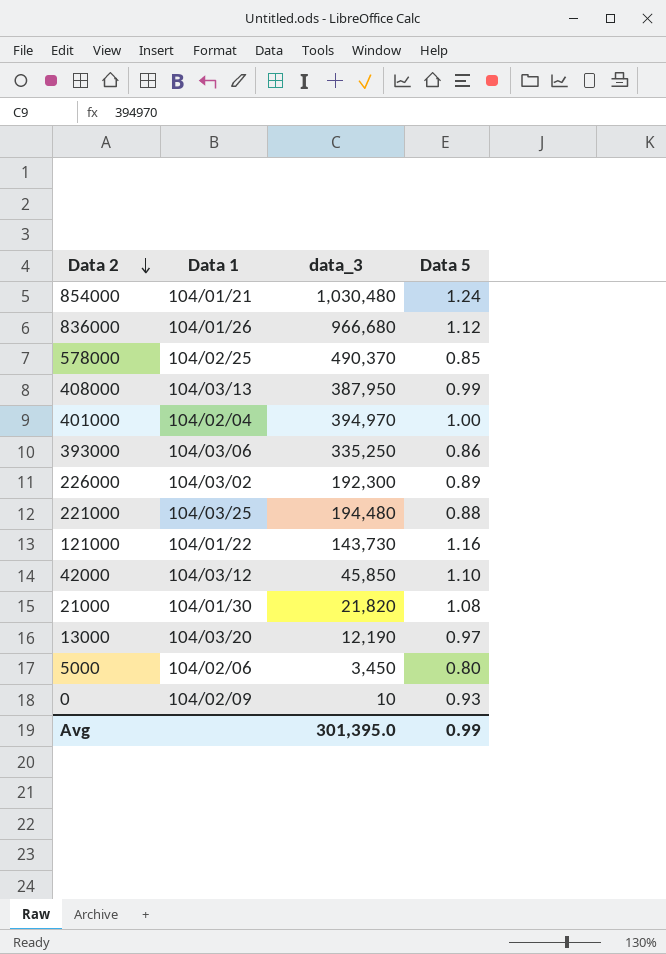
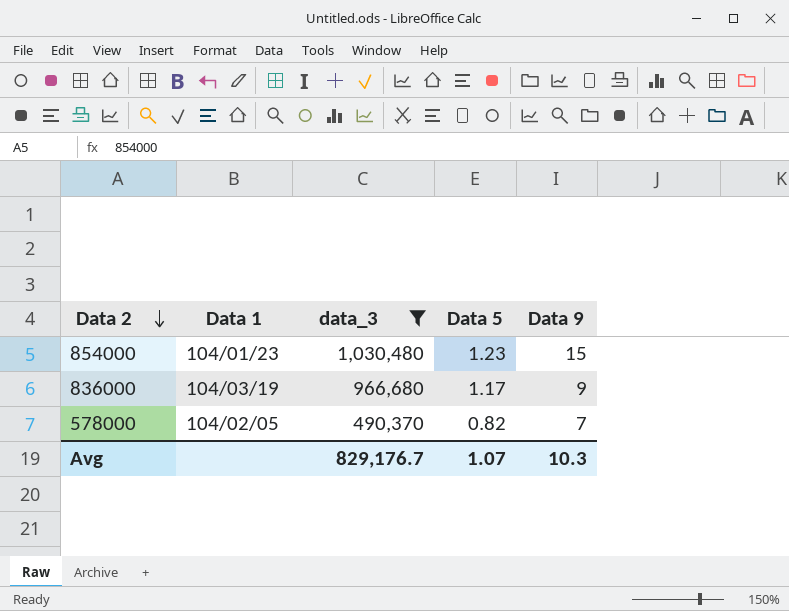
filter: none -> data_3 >= 490,370
column Data 9 | position: none -> 5
854000 | Data 1: 104/01/21 -> 104/01/23
854000 | Data 5: 1.24 -> 1.23
836000 | Data 1: 104/01/26 -> 104/03/19
836000 | Data 5: 1.12 -> 1.17
578000 | Data 1: 104/02/25 -> 104/02/05
578000 | Data 5: 0.85 -> 0.82
Avg | data_3: 301,395.0 -> 829,176.7
Avg | Data 5: 0.99 -> 1.07

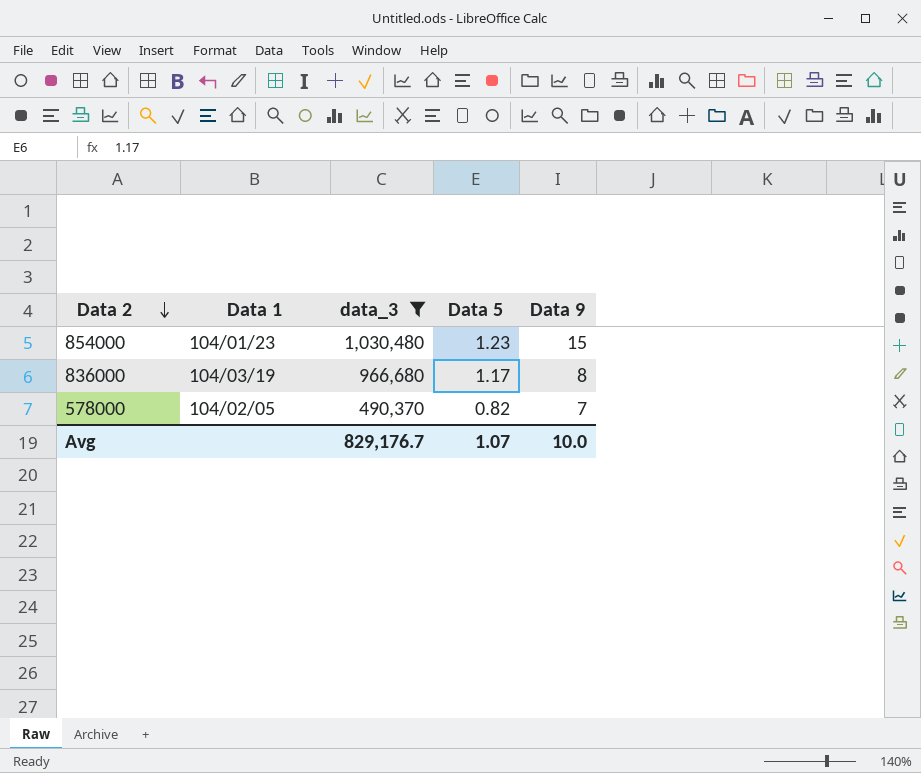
836000 | Data 9: 9 -> 8
Avg | Data 9: 10.3 -> 10.0

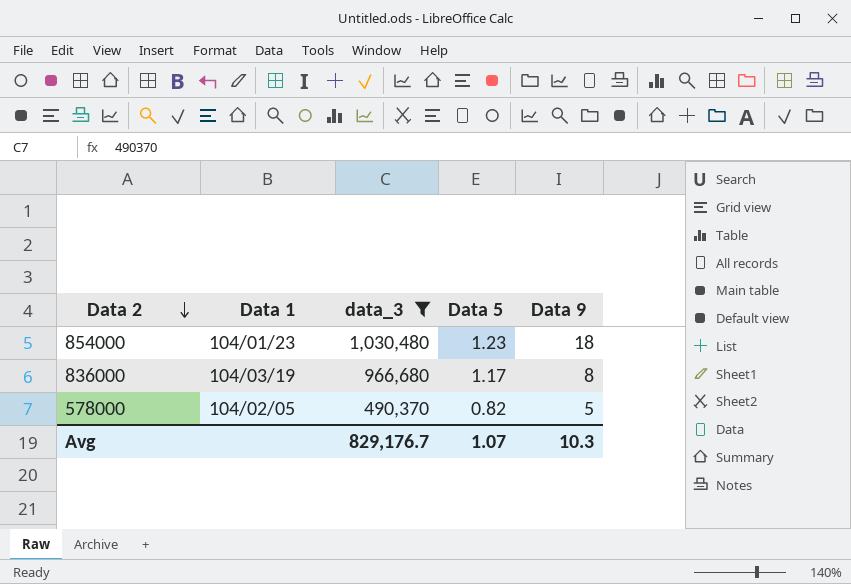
854000 | Data 9: 15 -> 18
578000 | Data 9: 7 -> 5
Avg | Data 9: 10.0 -> 10.3

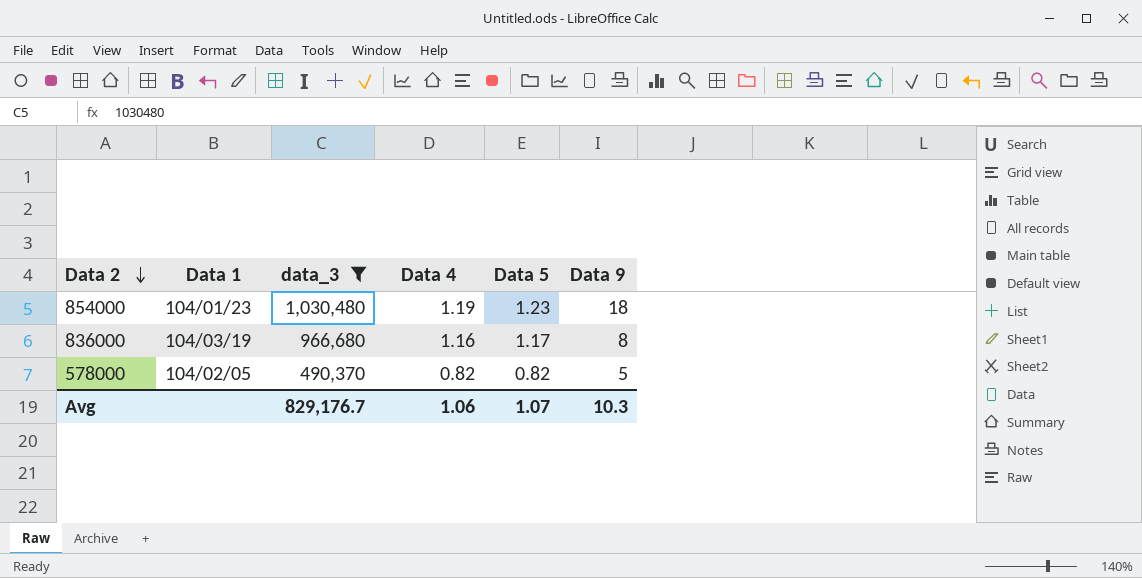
column Data 4 | position: none -> 4

